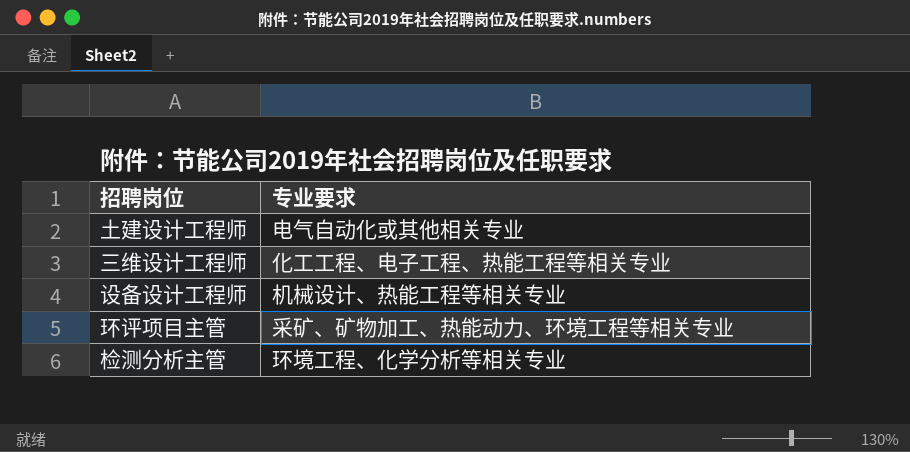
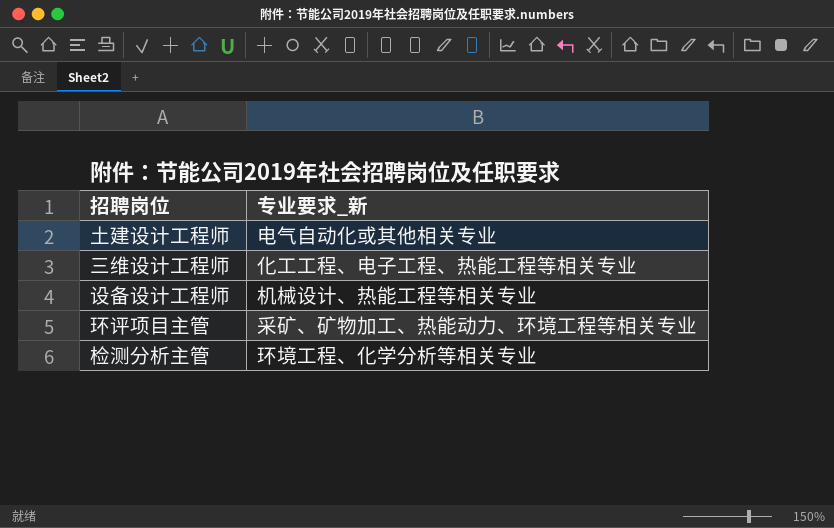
column name: 专业要求 -> 专业要求_新

